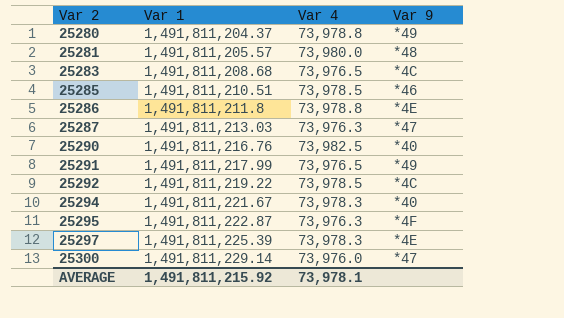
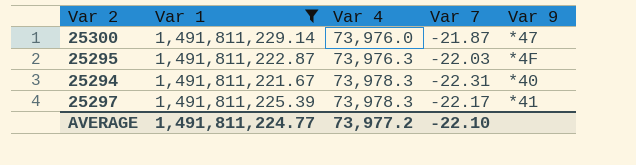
filter: none -> Var 1 >= 1,491,811,221.67
row order: Var 2 ascending -> Var 4 ascending
column Var 7 | position: none -> 4
25297 | Var 9: *4E -> *41
AVERAGE | Var 1: 1,491,811,215.92 -> 1,491,811,224.77
AVERAGE | Var 4: 73,978.1 -> 73,977.2

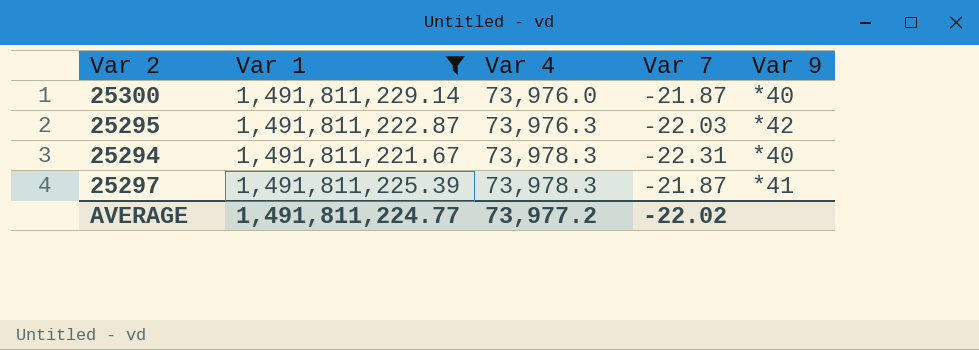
25300 | Var 9: *47 -> *40
25295 | Var 9: *4F -> *42
25297 | Var 7: -22.17 -> -21.87
AVERAGE | Var 7: -22.10 -> -22.02

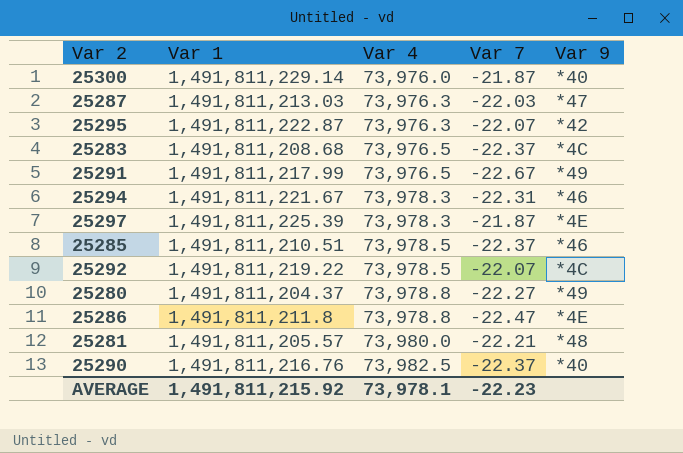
filter: Var 1 >= 1,491,811,221.67 -> none
25295 | Var 7: -22.03 -> -22.07
25294 | Var 9: *40 -> *46
25297 | Var 9: *41 -> *4E
AVERAGE | Var 1: 1,491,811,224.77 -> 1,491,811,215.92
AVERAGE | Var 4: 73,977.2 -> 73,978.1
AVERAGE | Var 7: -22.02 -> -22.23

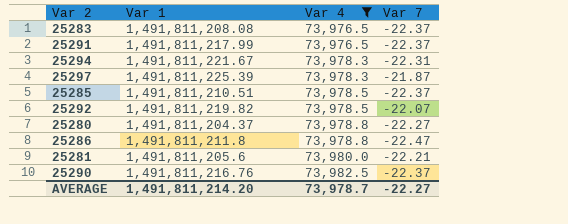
filter: none -> Var 4 >= 73,976.5
column Var 9 | position: 5 -> none
25283 | Var 1: 1,491,811,208.68 -> 1,491,811,208.08
25291 | Var 7: -22.67 -> -22.37
25292 | Var 1: 1,491,811,219.22 -> 1,491,811,219.82
25281 | Var 1: 1,491,811,205.57 -> 1,491,811,205.6
AVERAGE | Var 1: 1,491,811,215.92 -> 1,491,811,214.20
AVERAGE | Var 4: 73,978.1 -> 73,978.7
AVERAGE | Var 7: -22.23 -> -22.27

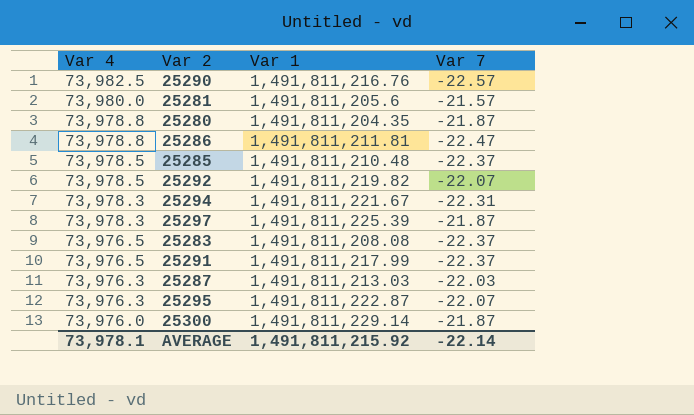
filter: Var 4 >= 73,976.5 -> none
row order: Var 4 ascending -> Var 4 descending
column Var 4 | position: 3 -> 1
25290 | Var 7: -22.37 -> -22.57
25281 | Var 7: -22.21 -> -21.57
25280 | Var 1: 1,491,811,204.37 -> 1,491,811,204.35
25280 | Var 7: -22.27 -> -21.87
25286 | Var 1: 1,491,811,211.8 -> 1,491,811,211.81
25285 | Var 1: 1,491,811,210.51 -> 1,491,811,210.48
AVERAGE | Var 4: 73,978.7 -> 73,978.1
AVERAGE | Var 1: 1,491,811,214.20 -> 1,491,811,215.92
AVERAGE | Var 7: -22.27 -> -22.14

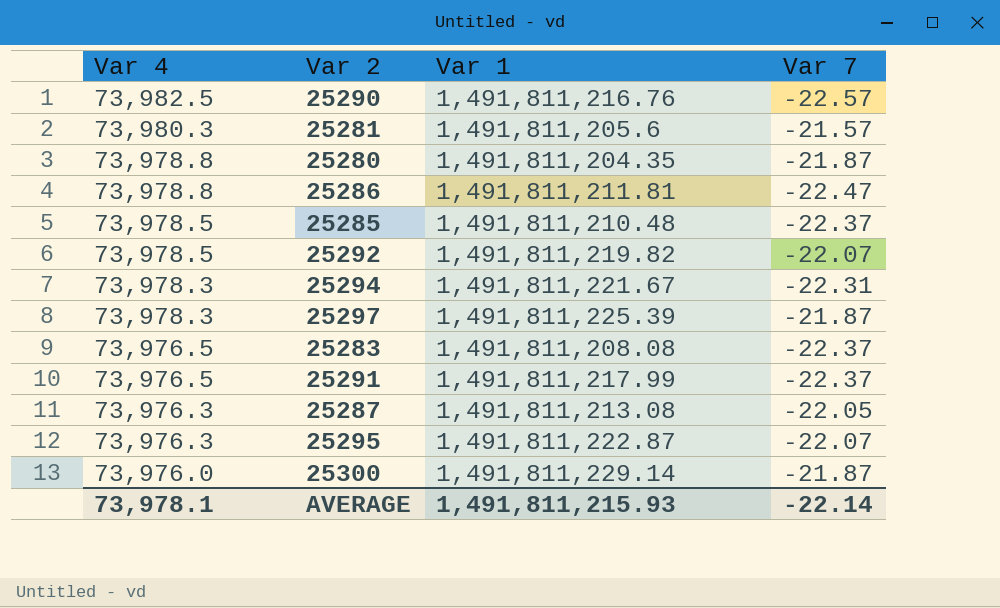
25281 | Var 4: 73,980.0 -> 73,980.3
25287 | Var 1: 1,491,811,213.03 -> 1,491,811,213.08
25287 | Var 7: -22.03 -> -22.05
AVERAGE | Var 1: 1,491,811,215.92 -> 1,491,811,215.93

